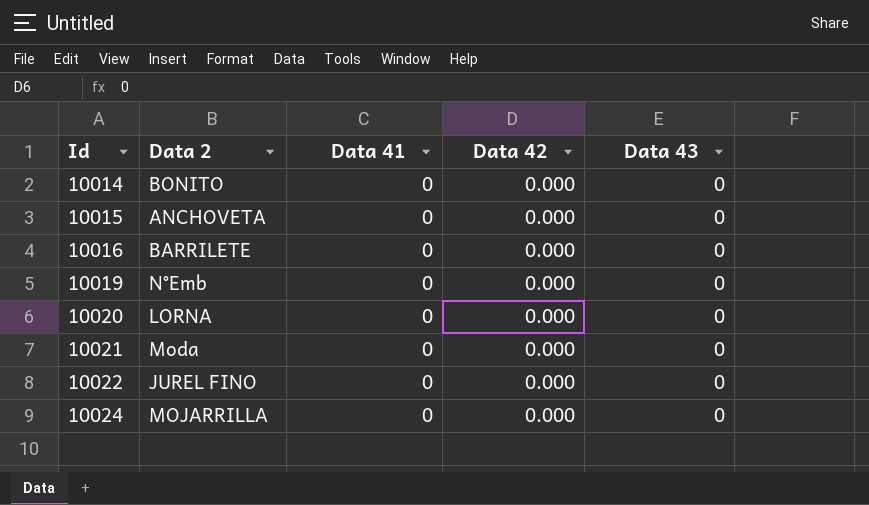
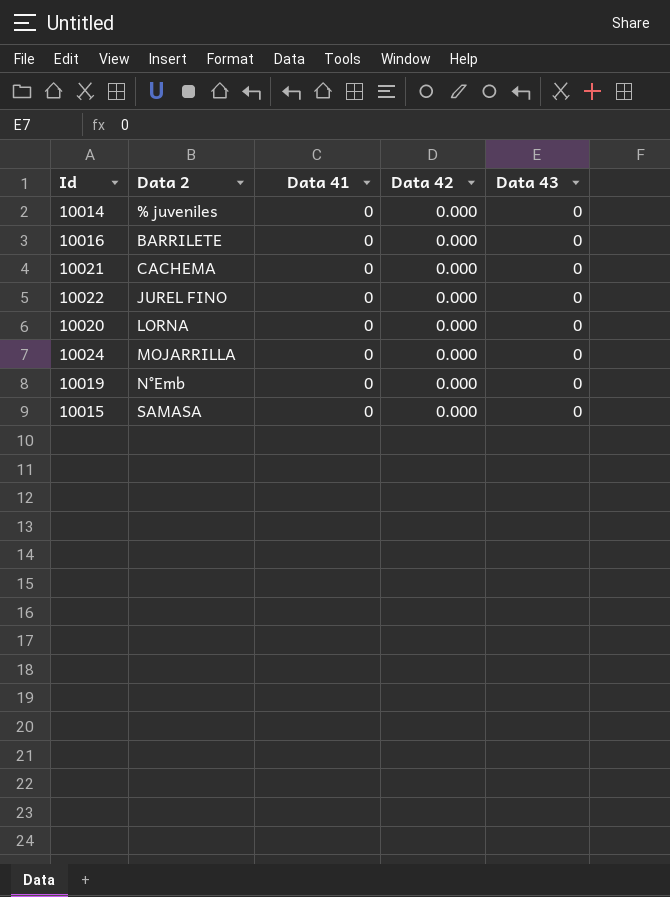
row order: Id ascending -> Data 2 ascending
10014 | Data 2: BONITO -> % juveniles
10021 | Data 2: Moda -> CACHEMA
10015 | Data 2: ANCHOVETA -> SAMASA

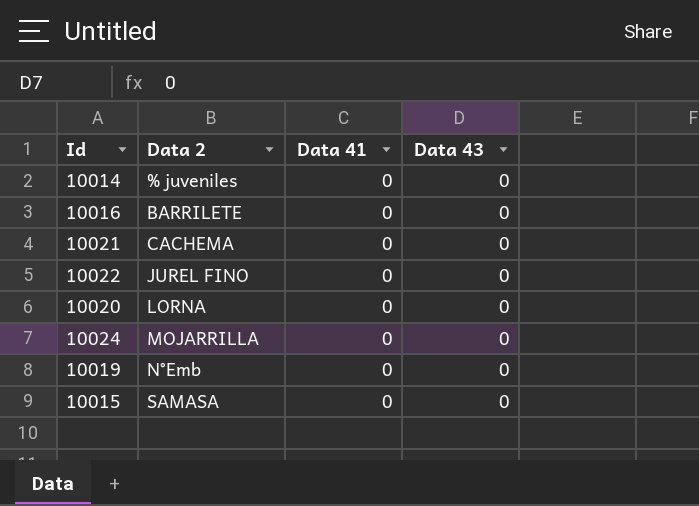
column Data 42 | position: 4 -> none

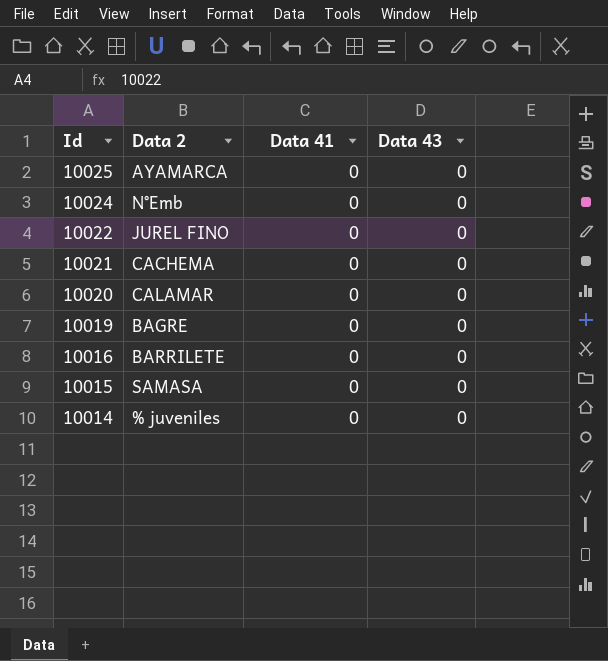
row order: Data 2 ascending -> Id descending
row 10025: none -> AYAMARCA | 0 | 0
10024 | Data 2: MOJARRILLA -> N°Emb
10020 | Data 2: LORNA -> CALAMAR
10019 | Data 2: N°Emb -> BAGRE

